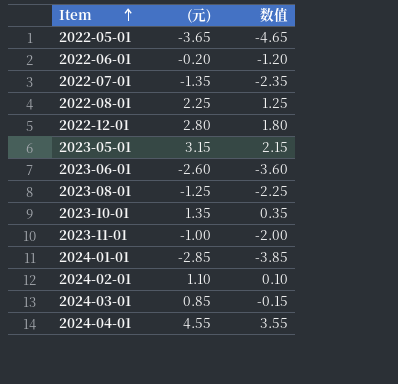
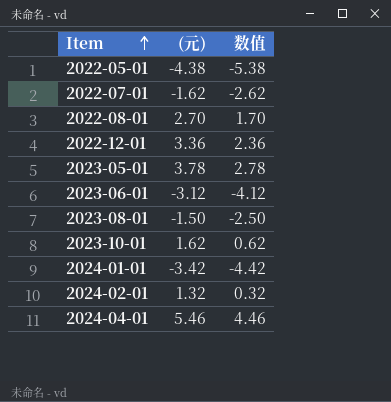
row 2022-06-01: -0.20 | -1.20 -> none
row 2023-11-01: -1.00 | -2.00 -> none
row 2024-03-01: 0.85 | -0.15 -> none
2022-05-01 | (元): -3.65 -> -4.38
2022-05-01 | 数值: -4.65 -> -5.38
2022-07-01 | (元): -1.35 -> -1.62
2022-07-01 | 数值: -2.35 -> -2.62
2022-08-01 | (元): 2.25 -> 2.70
2022-08-01 | 数值: 1.25 -> 1.70
2022-12-01 | (元): 2.80 -> 3.36
2022-12-01 | 数值: 1.80 -> 2.36
2023-05-01 | (元): 3.15 -> 3.78
2023-05-01 | 数值: 2.15 -> 2.78
2023-06-01 | (元): -2.60 -> -3.12
2023-06-01 | 数值: -3.60 -> -4.12
2023-08-01 | (元): -1.25 -> -1.50
2023-08-01 | 数值: -2.25 -> -2.50
2023-10-01 | (元): 1.35 -> 1.62
2023-10-01 | 数值: 0.35 -> 0.62
2024-01-01 | (元): -2.85 -> -3.42
2024-01-01 | 数值: -3.85 -> -4.42
2024-02-01 | (元): 1.10 -> 1.32
2024-02-01 | 数值: 0.10 -> 0.32
2024-04-01 | (元): 4.55 -> 5.46
2024-04-01 | 数值: 3.55 -> 4.46

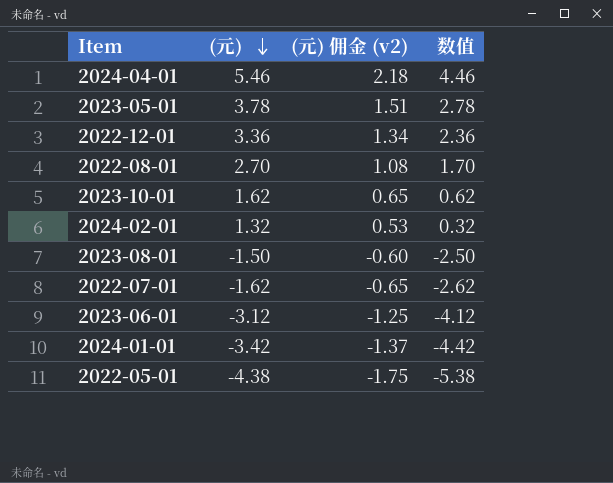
row order: Item ascending -> (元) descending
column (元) 佣金 (v2) | formula: none -> [(元)] * 0.4

